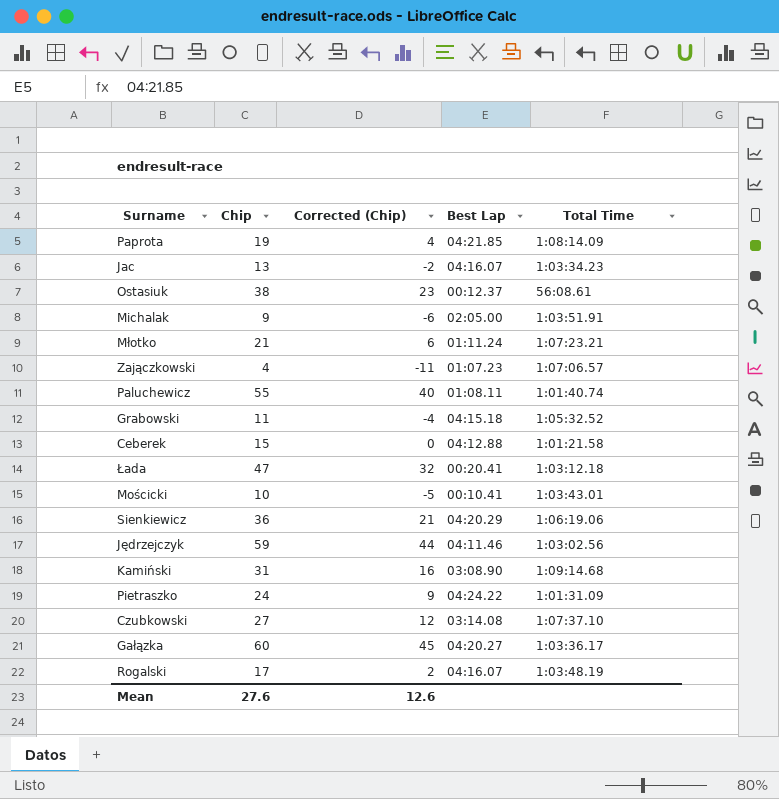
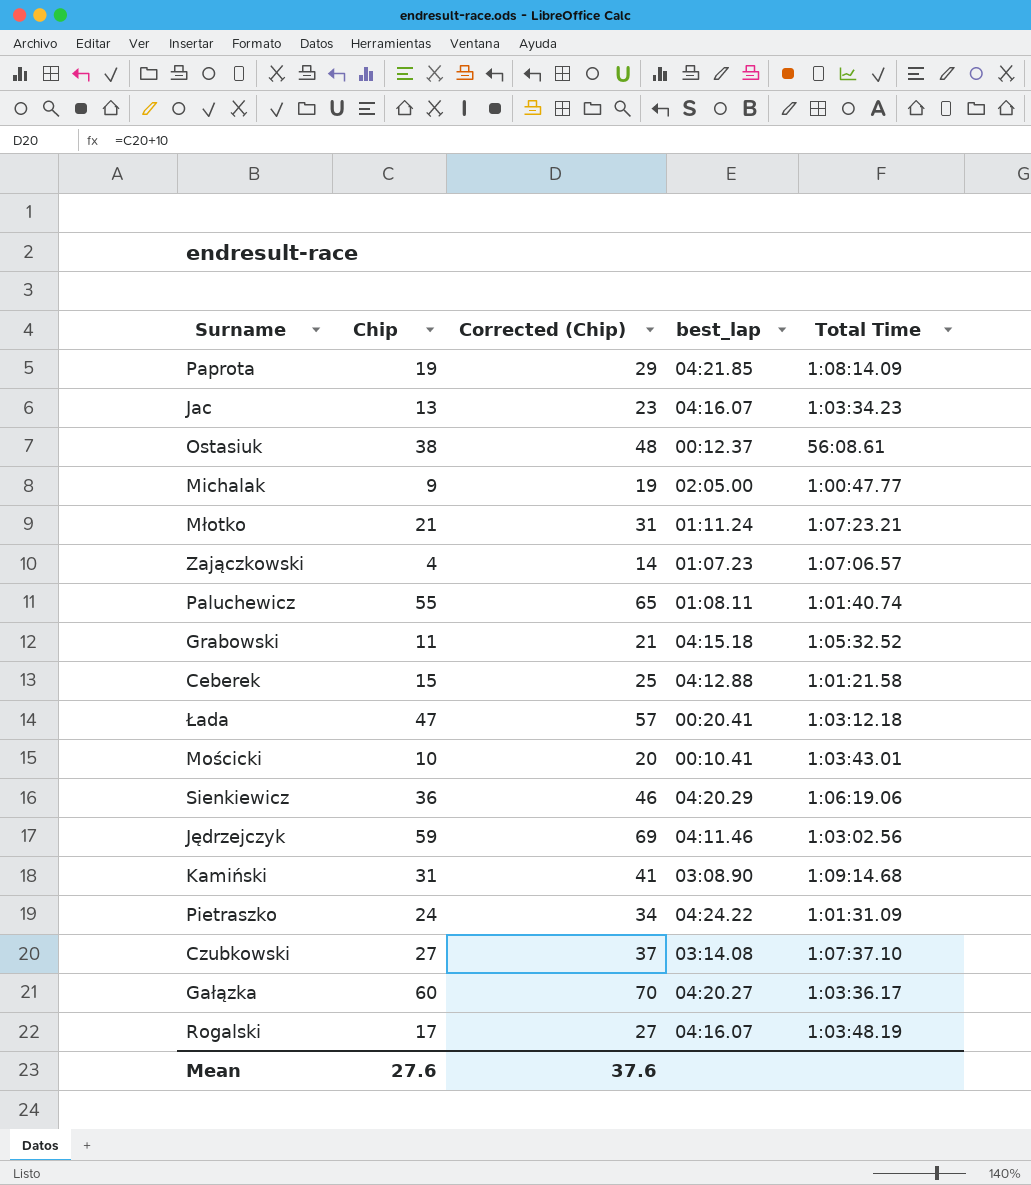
column Corrected (Chip) | formula: [Chip] - 15 -> [Chip] + 10
column name: Best Lap -> best_lap
Michalak | Total Time: 1:03:51.91 -> 1:00:47.77
Mean | Corrected (Chip): 12.6 -> 37.6

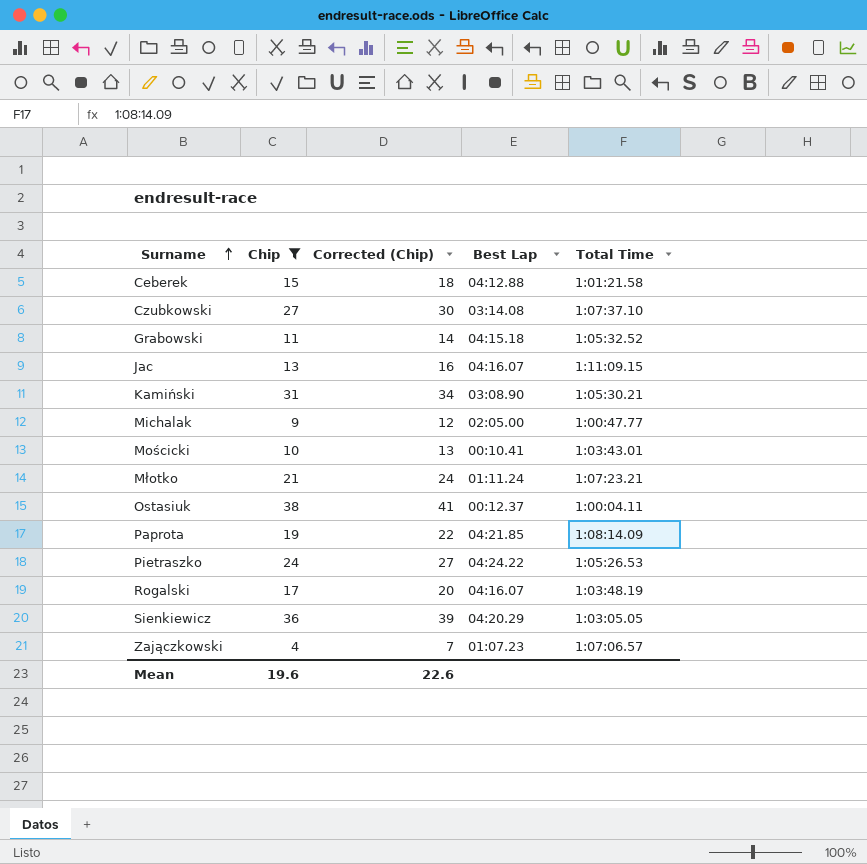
filter: none -> Chip <= 38
row order: none -> Surname ascending
column Corrected (Chip) | formula: [Chip] + 10 -> [Chip] + 3
column name: best_lap -> Best Lap
Jac | Total Time: 1:03:34.23 -> 1:11:09.15
Kamiński | Total Time: 1:09:14.68 -> 1:05:30.21
Ostasiuk | Total Time: 56:08.61 -> 1:00:04.11
Pietraszko | Total Time: 1:01:31.09 -> 1:05:26.53
Sienkiewicz | Total Time: 1:06:19.06 -> 1:03:05.05
Mean | Chip: 27.6 -> 19.6
Mean | Corrected (Chip): 37.6 -> 22.6

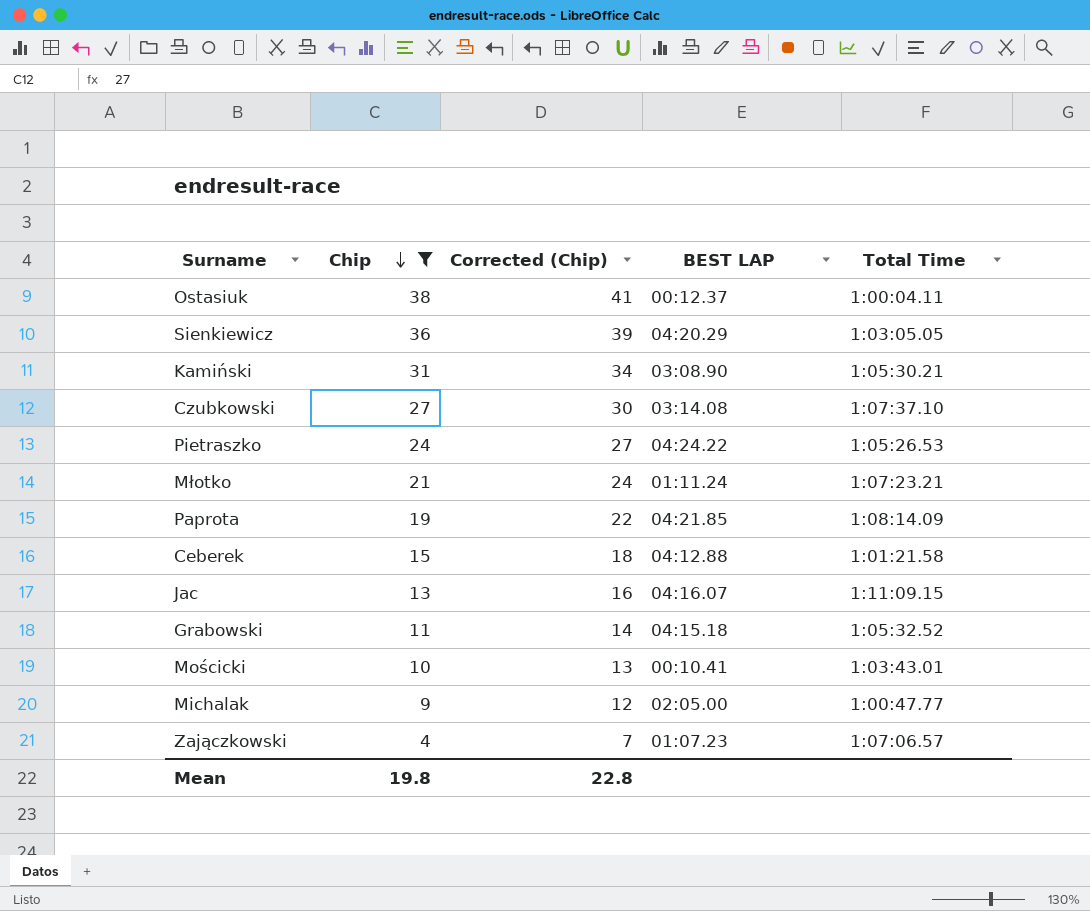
row order: Surname ascending -> Chip descending
column name: Best Lap -> BEST LAP
row Rogalski: 17 | 20 | 04:16.07 | 1:03:48.19 -> none
Mean | Chip: 19.6 -> 19.8
Mean | Corrected (Chip): 22.6 -> 22.8

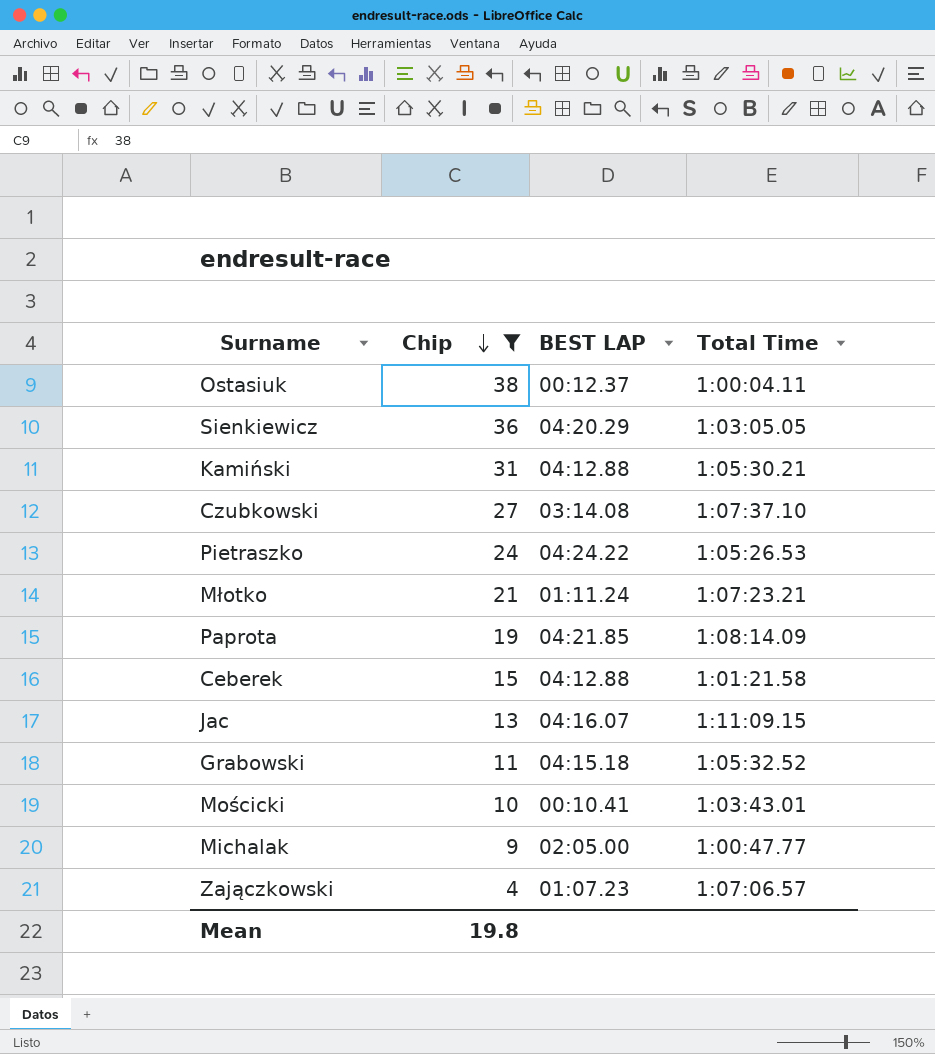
column Corrected (Chip) | formula: [Chip] + 3 -> none
Kamiński | BEST LAP: 03:08.90 -> 04:12.88

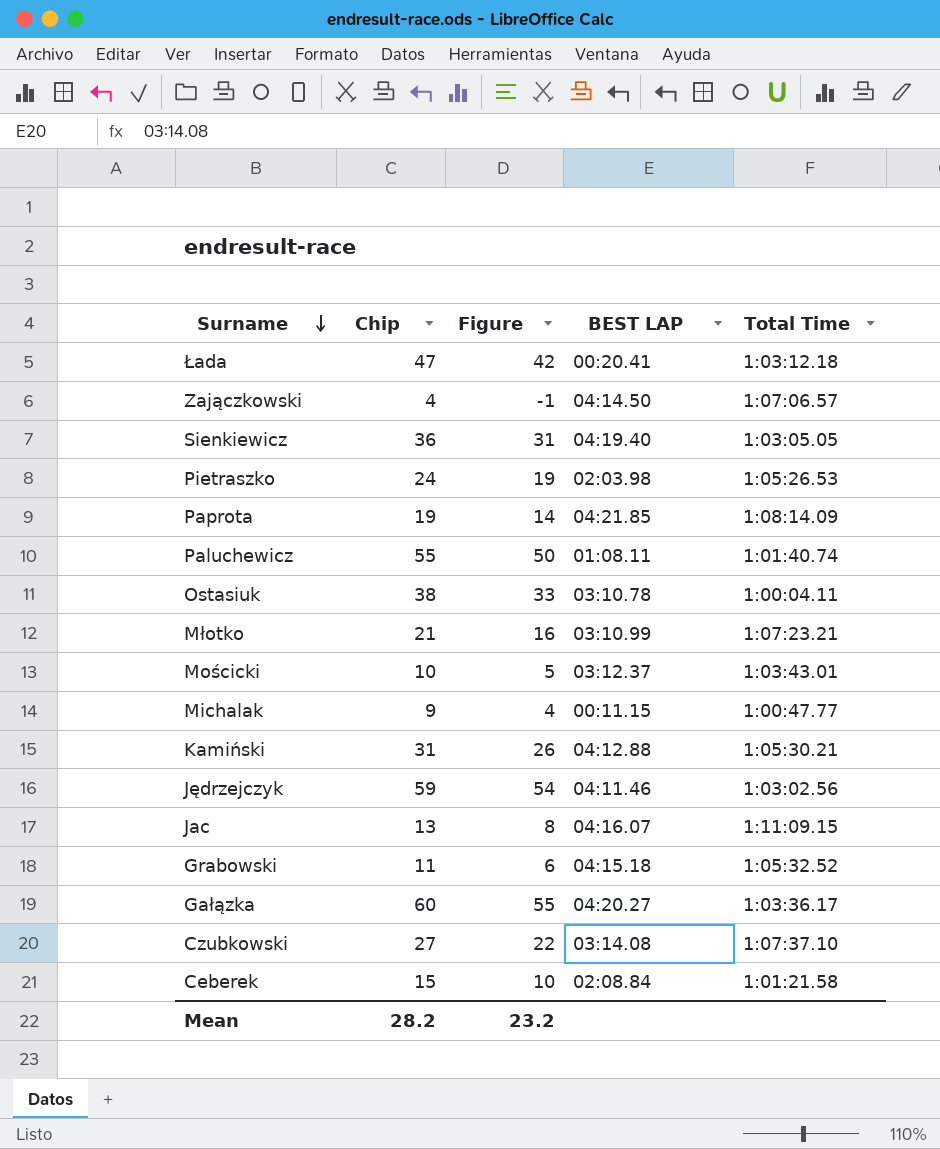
filter: Chip <= 38 -> none
row order: Chip descending -> Surname descending
column Figure | formula: none -> [Chip] - 5
Zajączkowski | BEST LAP: 01:07.23 -> 04:14.50
Sienkiewicz | BEST LAP: 04:20.29 -> 04:19.40
Pietraszko | BEST LAP: 04:24.22 -> 02:03.98
Ostasiuk | BEST LAP: 00:12.37 -> 03:10.78
Młotko | BEST LAP: 01:11.24 -> 03:10.99
Mościcki | BEST LAP: 00:10.41 -> 03:12.37
Michalak | BEST LAP: 02:05.00 -> 00:11.15
Ceberek | BEST LAP: 04:12.88 -> 02:08.84
Mean | Chip: 19.8 -> 28.2

